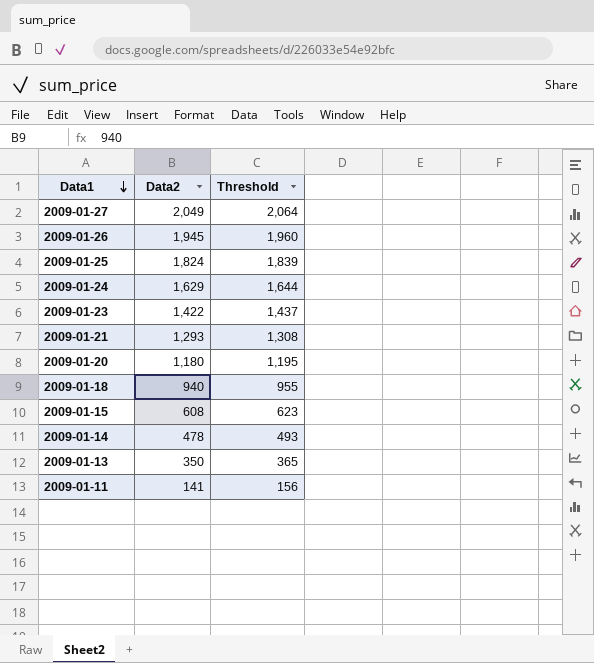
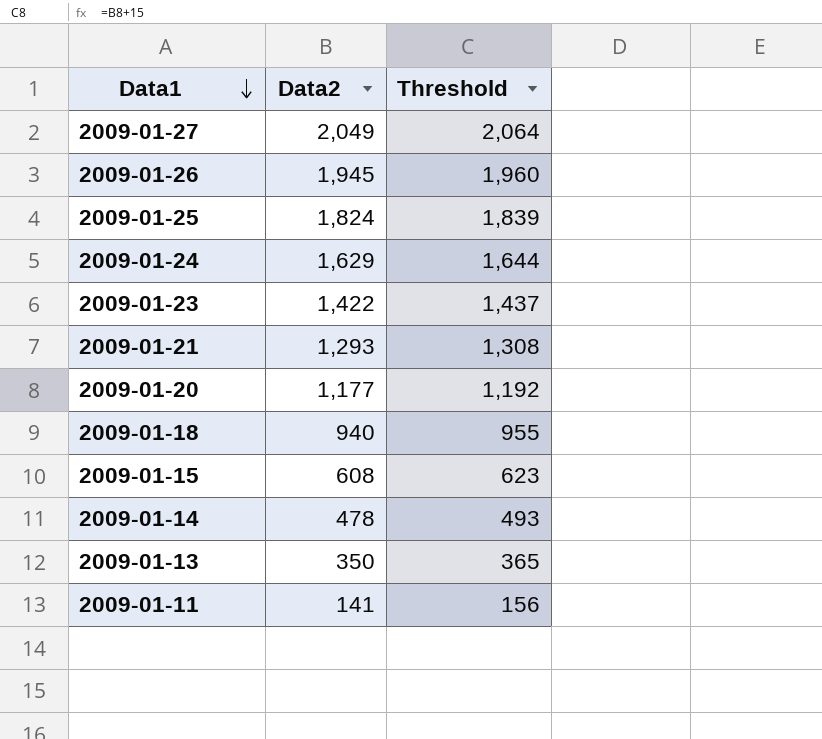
2009-01-20 | Data2: 1,180 -> 1,177
2009-01-20 | Threshold: 1,195 -> 1,192

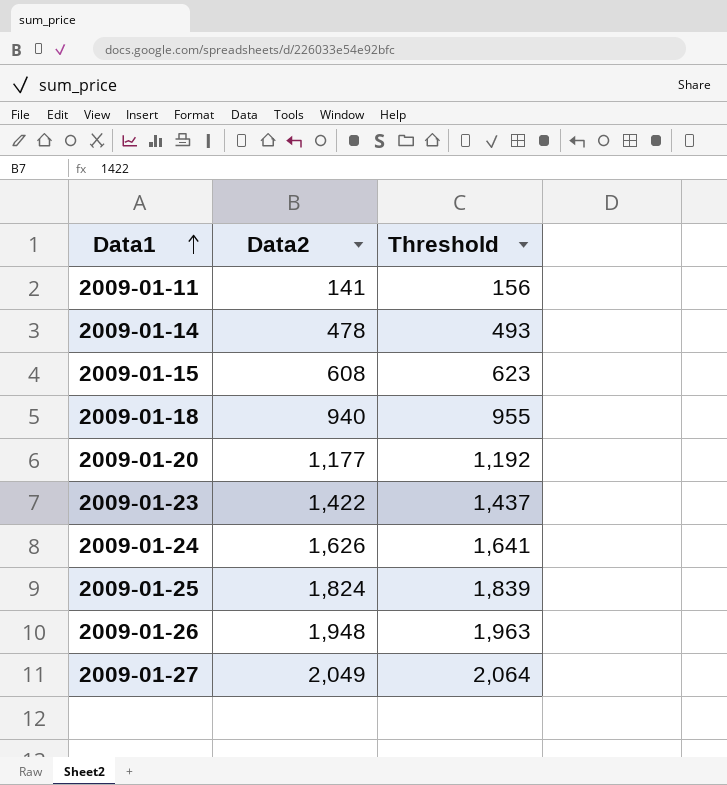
row order: Data1 descending -> Data1 ascending
row 2009-01-21: 1,293 | 1,308 -> none
row 2009-01-13: 350 | 365 -> none
2009-01-24 | Data2: 1,629 -> 1,626
2009-01-24 | Threshold: 1,644 -> 1,641
2009-01-26 | Data2: 1,945 -> 1,948
2009-01-26 | Threshold: 1,960 -> 1,963

